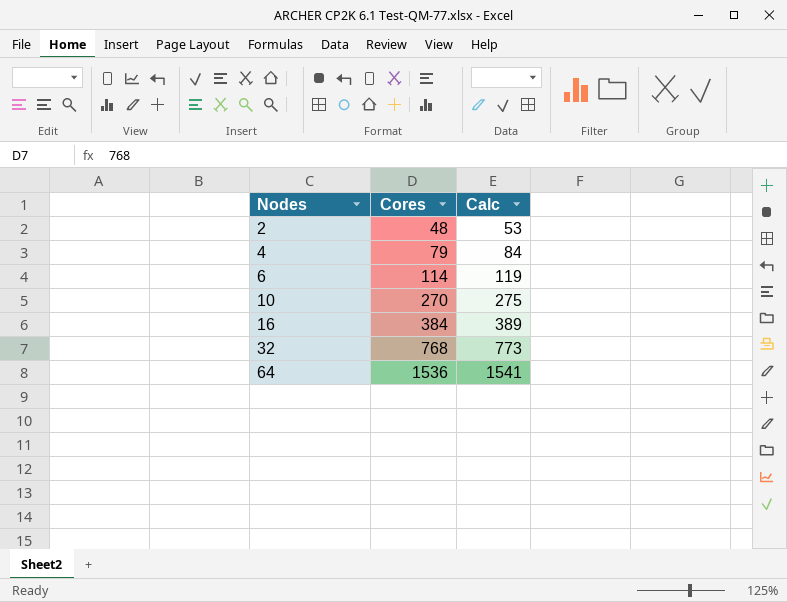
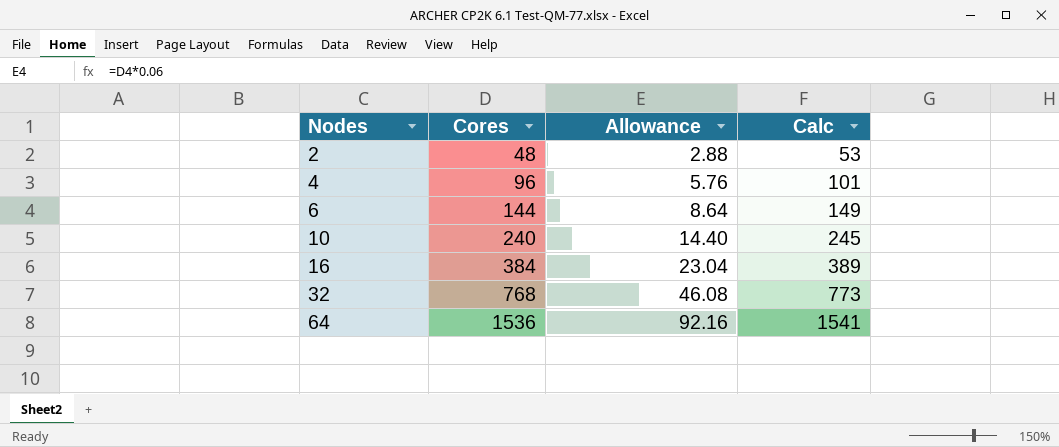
column Allowance | formula: none -> [Cores] * 0.06
4 | Cores: 79 -> 96
4 | Calc: 84 -> 101
6 | Cores: 114 -> 144
6 | Calc: 119 -> 149
10 | Cores: 270 -> 240
10 | Calc: 275 -> 245

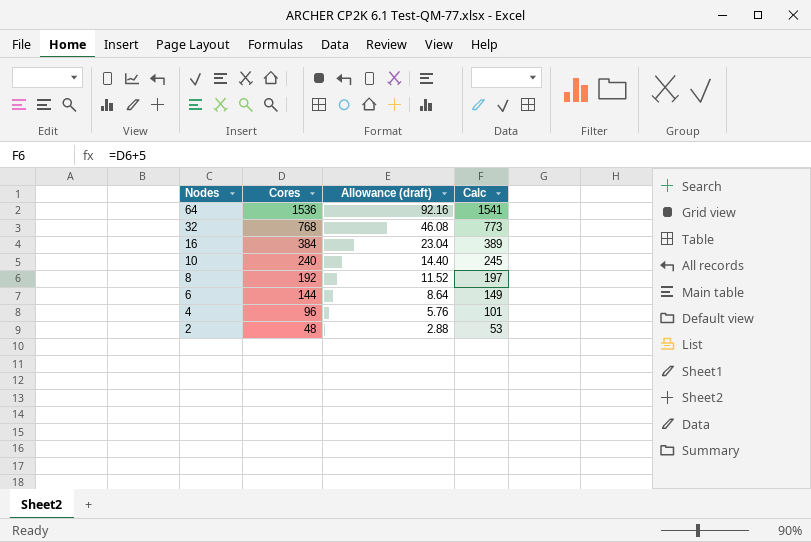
row order: Nodes ascending -> Nodes descending
column name: Allowance -> Allowance (draft)
row 8: none -> 192 | 11.52 | 197

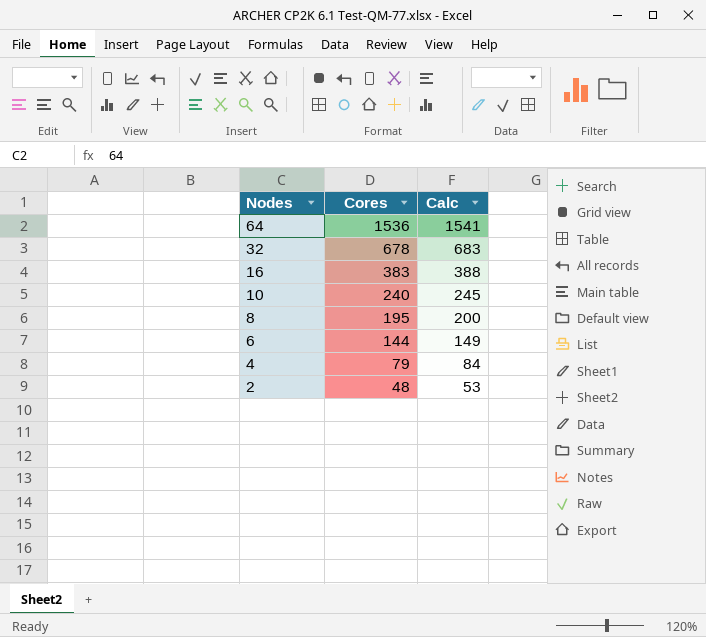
column Allowance (draft) | formula: [Cores] * 0.06 -> none
32 | Cores: 768 -> 678
32 | Calc: 773 -> 683
16 | Cores: 384 -> 383
16 | Calc: 389 -> 388
8 | Cores: 192 -> 195
8 | Calc: 197 -> 200
4 | Cores: 96 -> 79
4 | Calc: 101 -> 84

